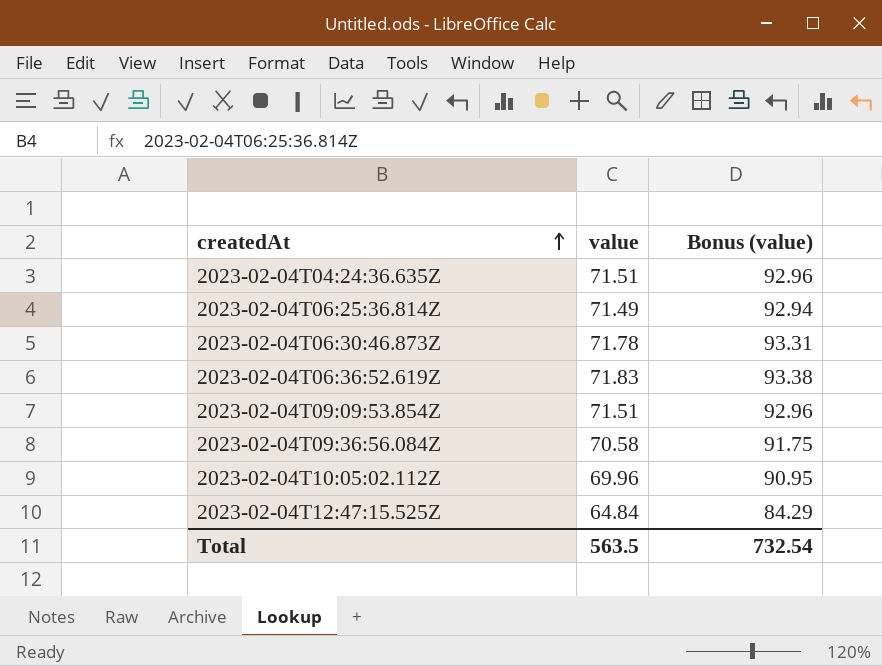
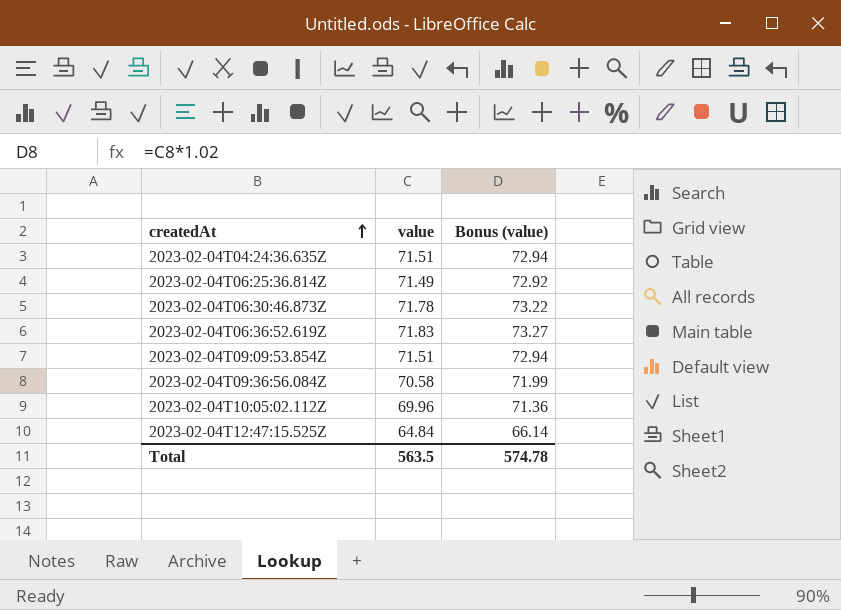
column Bonus (value) | formula: [value] * 1.3 -> [value] * 1.02
Total | Bonus (value): 732.54 -> 574.78

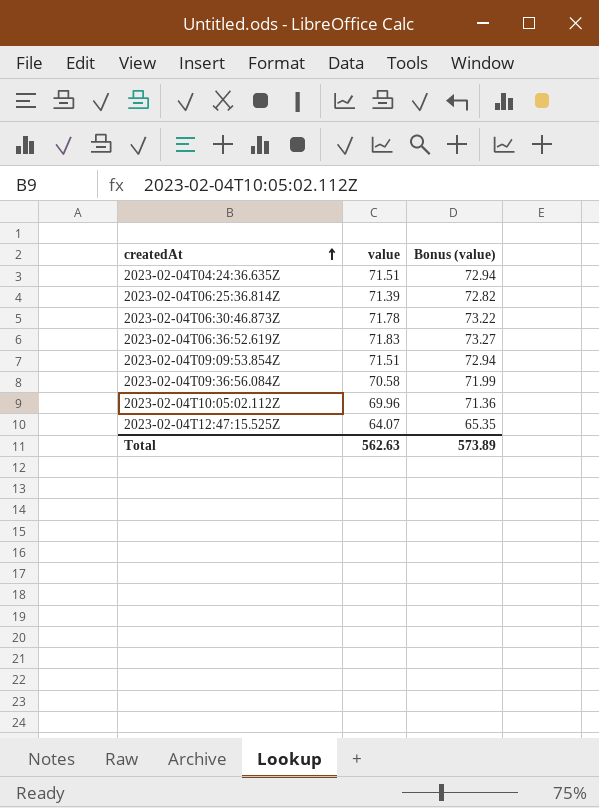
2023-02-04T06:25:36.814Z | value: 71.49 -> 71.39
2023-02-04T06:25:36.814Z | Bonus (value): 72.92 -> 72.82
2023-02-04T12:47:15.525Z | value: 64.84 -> 64.07
2023-02-04T12:47:15.525Z | Bonus (value): 66.14 -> 65.35
Total | value: 563.5 -> 562.63
Total | Bonus (value): 574.78 -> 573.89

